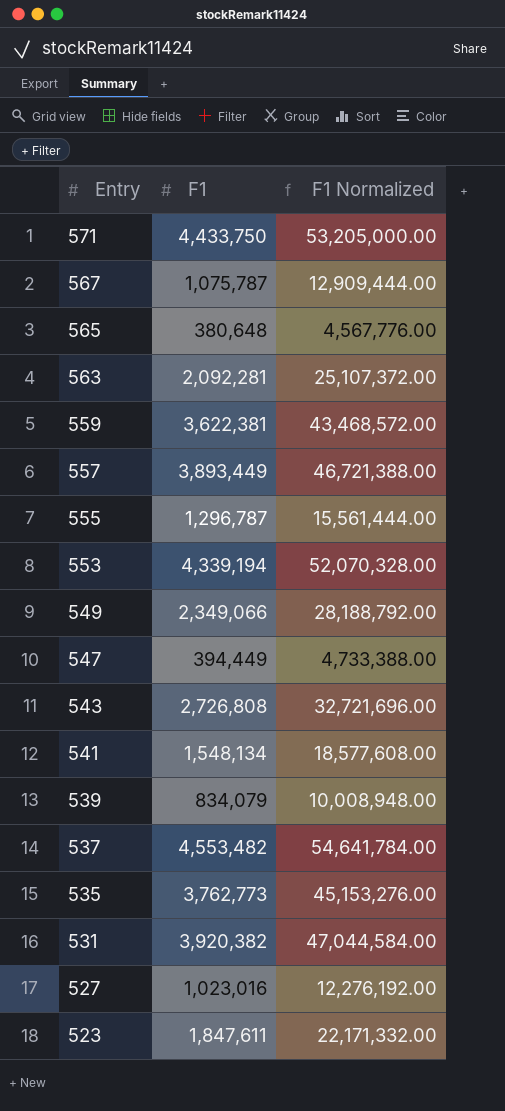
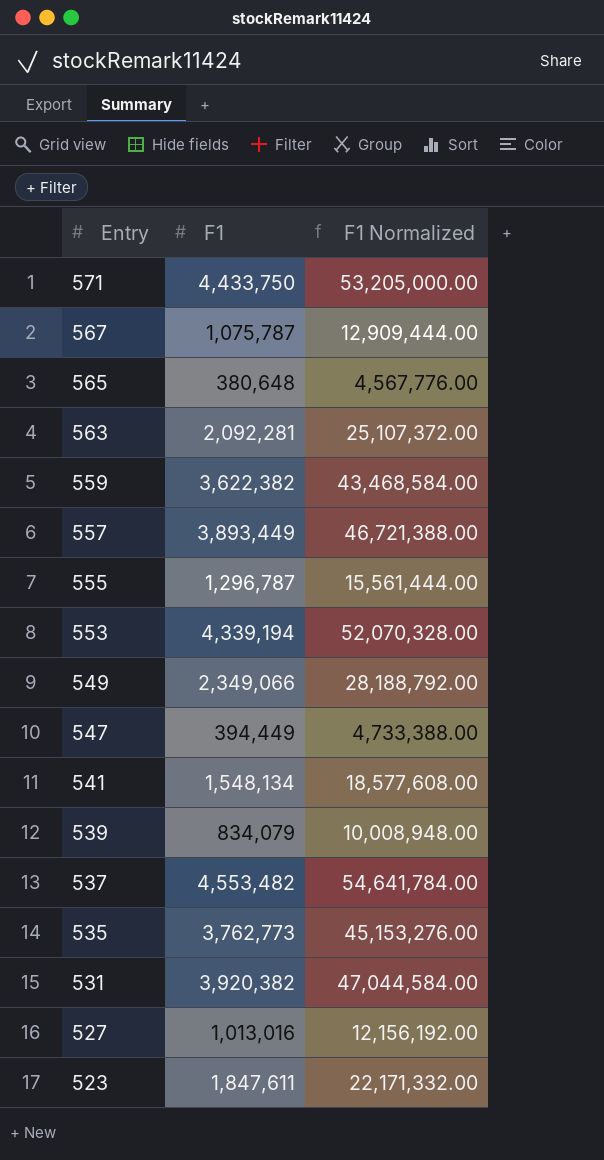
row 543: 2,726,808 | 32,721,696.00 -> none
559 | F1: 3,622,381 -> 3,622,382
559 | F1 Normalized: 43,468,572.00 -> 43,468,584.00
527 | F1: 1,023,016 -> 1,013,016
527 | F1 Normalized: 12,276,192.00 -> 12,156,192.00

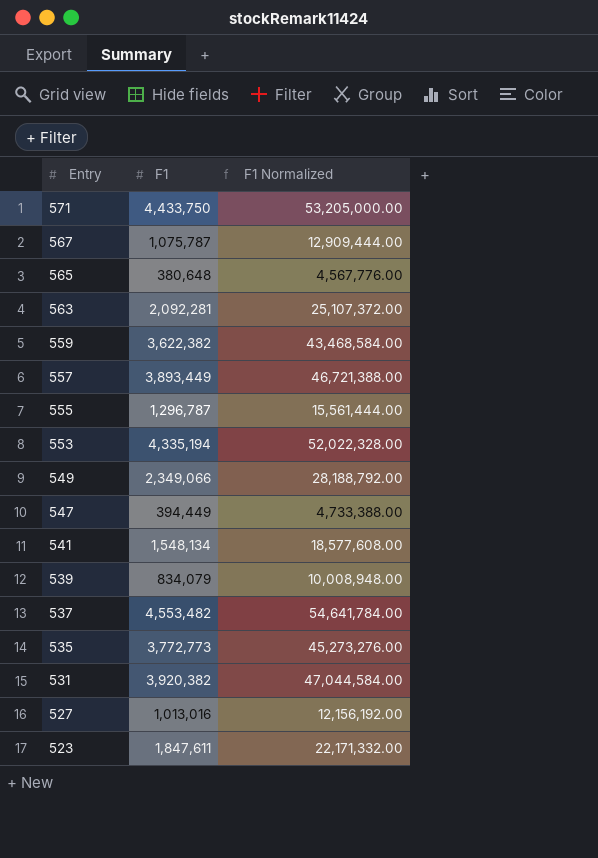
553 | F1: 4,339,194 -> 4,335,194
553 | F1 Normalized: 52,070,328.00 -> 52,022,328.00
535 | F1: 3,762,773 -> 3,772,773
535 | F1 Normalized: 45,153,276.00 -> 45,273,276.00

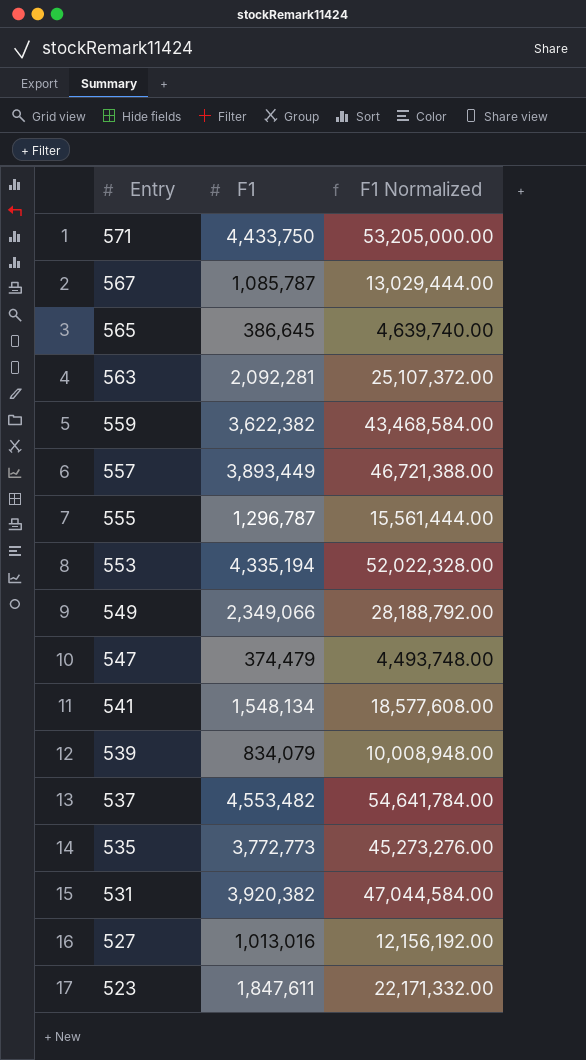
567 | F1: 1,075,787 -> 1,085,787
567 | F1 Normalized: 12,909,444.00 -> 13,029,444.00
565 | F1: 380,648 -> 386,645
565 | F1 Normalized: 4,567,776.00 -> 4,639,740.00
547 | F1: 394,449 -> 374,479
547 | F1 Normalized: 4,733,388.00 -> 4,493,748.00

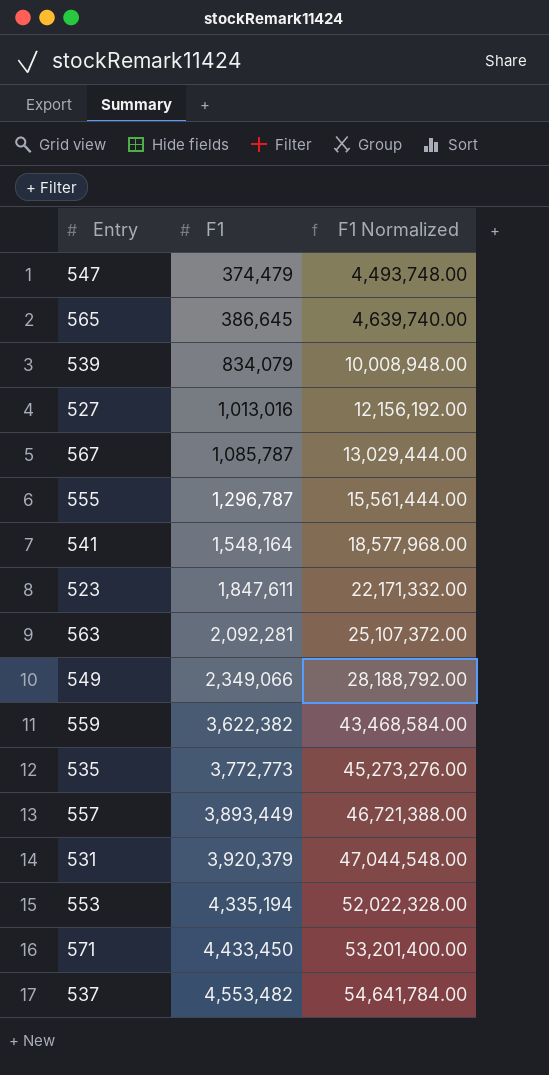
row order: Entry descending -> F1 ascending
541 | F1: 1,548,134 -> 1,548,164
541 | F1 Normalized: 18,577,608.00 -> 18,577,968.00
531 | F1: 3,920,382 -> 3,920,379
531 | F1 Normalized: 47,044,584.00 -> 47,044,548.00
571 | F1: 4,433,750 -> 4,433,450
571 | F1 Normalized: 53,205,000.00 -> 53,201,400.00

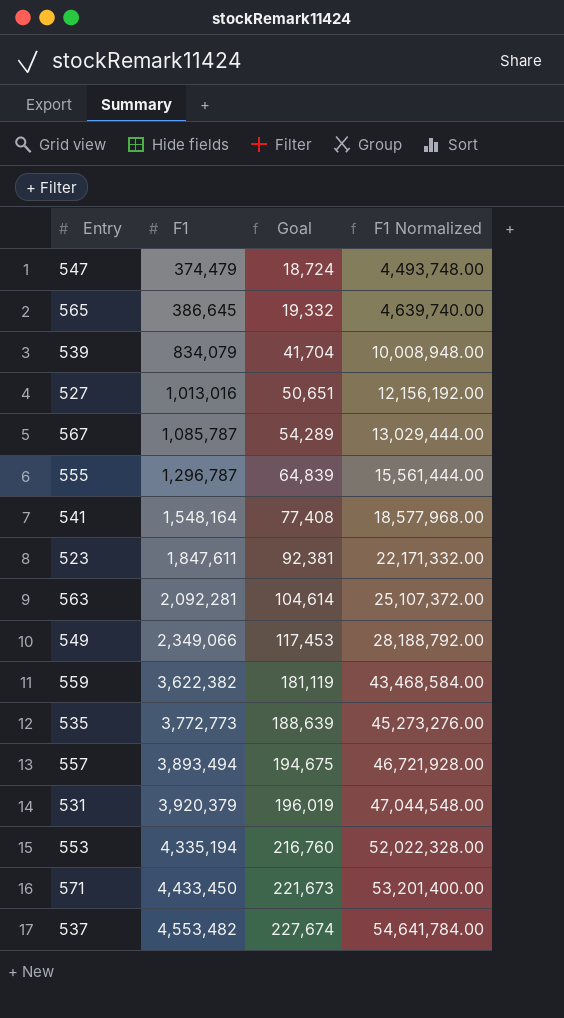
column Goal | formula: none -> [F1] * 0.05
557 | F1: 3,893,449 -> 3,893,494
557 | F1 Normalized: 46,721,388.00 -> 46,721,928.00

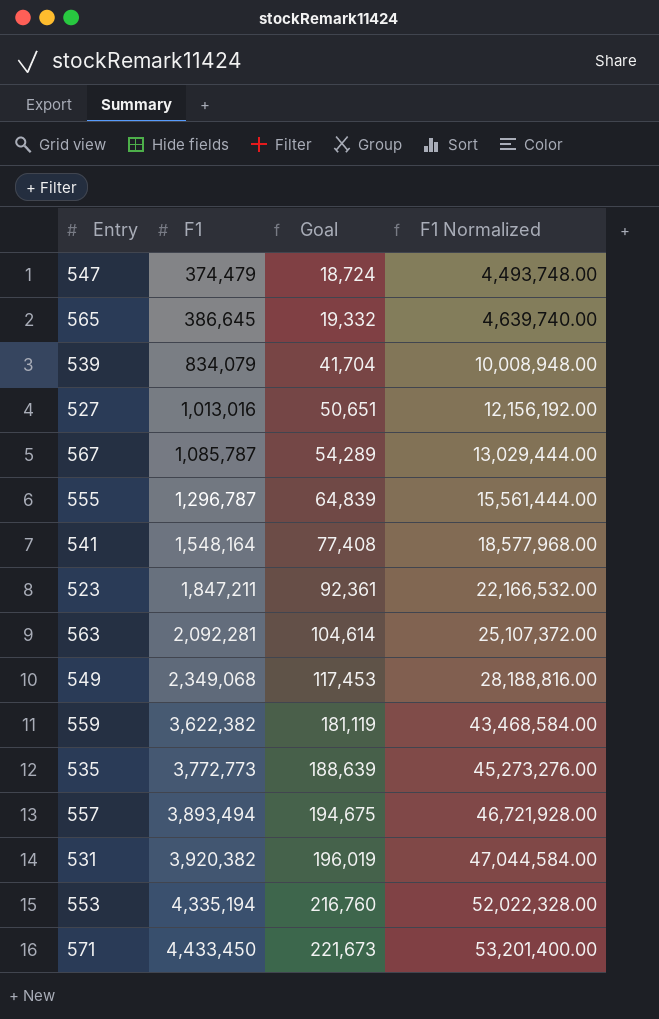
row 537: 4,553,482 | 227,674 | 54,641,784.00 -> none
523 | F1: 1,847,611 -> 1,847,211
523 | Goal: 92,381 -> 92,361
523 | F1 Normalized: 22,171,332.00 -> 22,166,532.00
549 | F1: 2,349,066 -> 2,349,068
549 | F1 Normalized: 28,188,792.00 -> 28,188,816.00
531 | F1: 3,920,379 -> 3,920,382
531 | F1 Normalized: 47,044,548.00 -> 47,044,584.00

